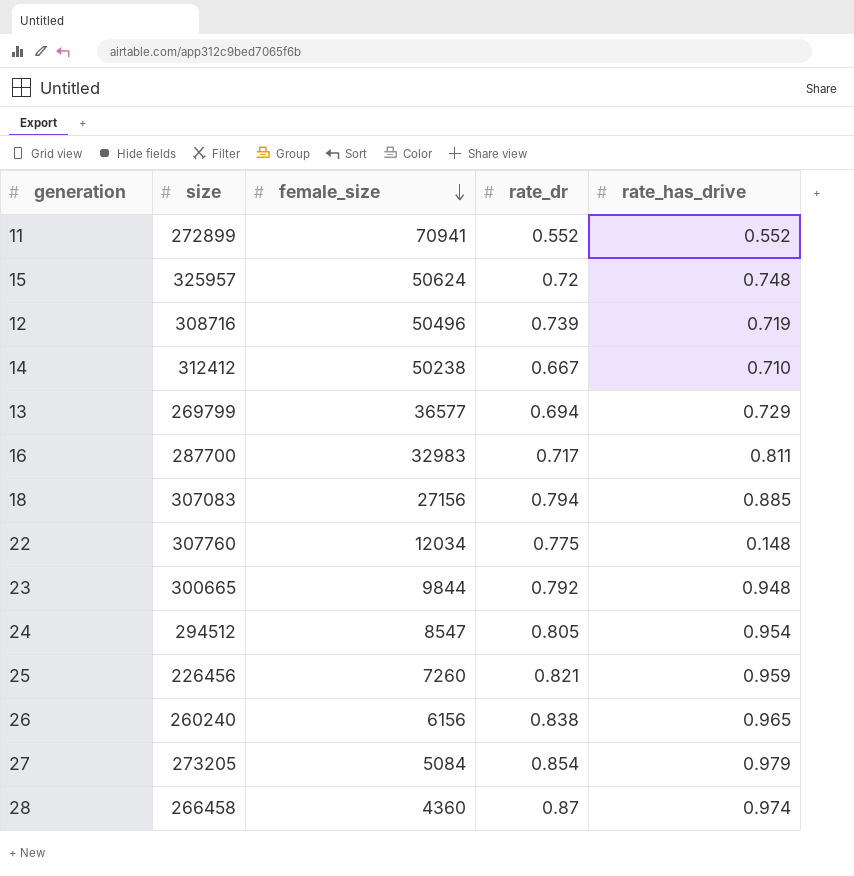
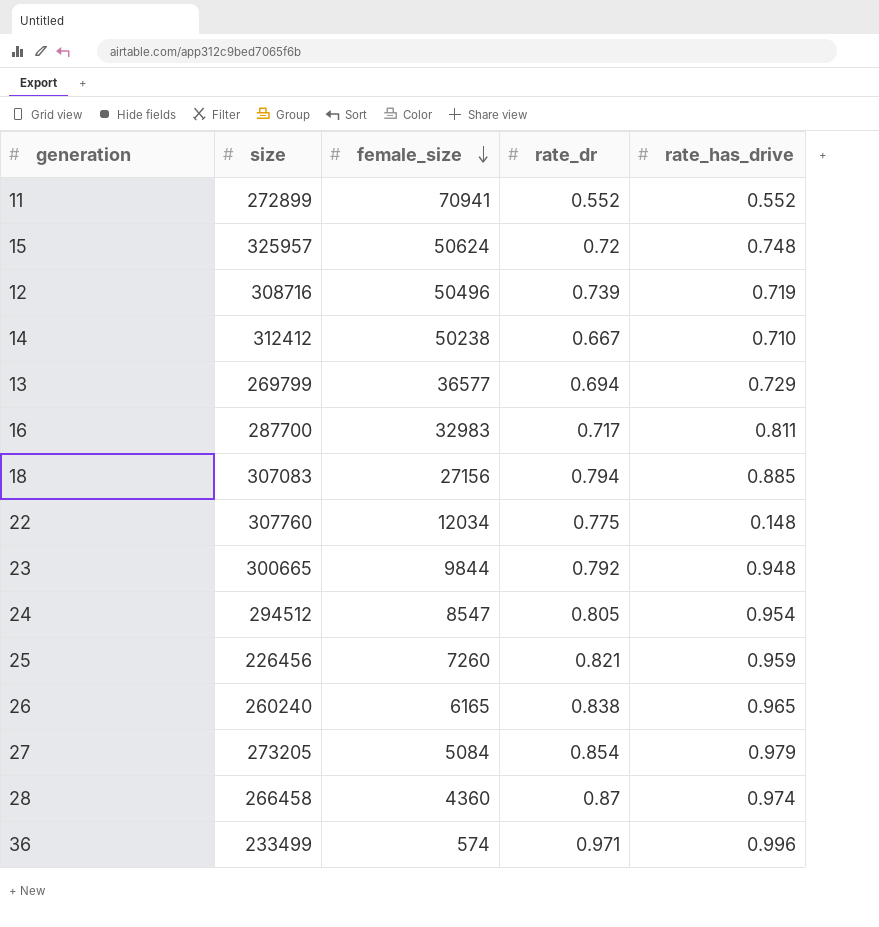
26 | female_size: 6156 -> 6165
row 36: none -> 233499 | 574 | 0.971 | 0.996

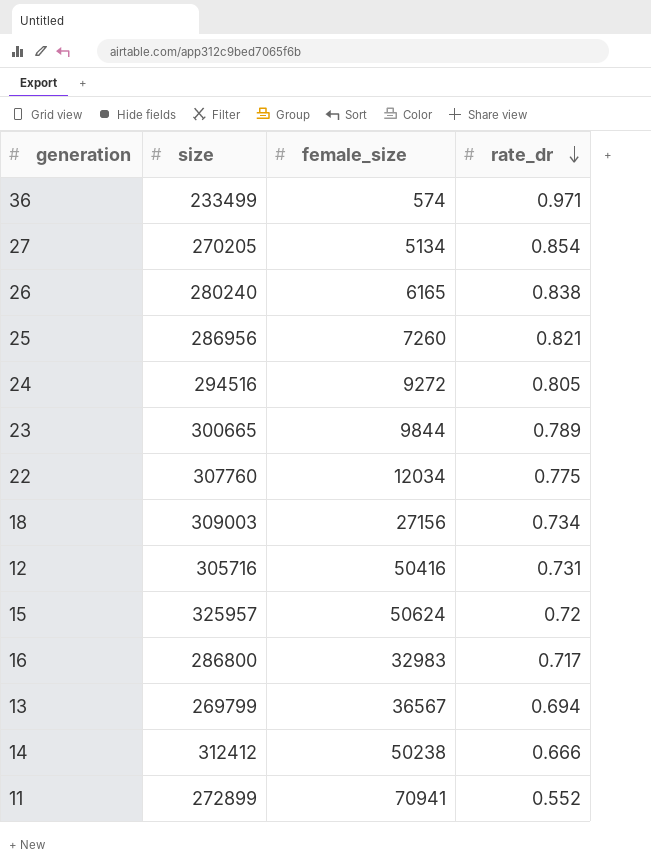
row order: female_size descending -> rate_dr descending
column rate_has_drive | position: 5 -> none
row 28: 266458 | 4360 | 0.87 | 0.974 -> none
27 | size: 273205 -> 270205
27 | female_size: 5084 -> 5134
26 | size: 260240 -> 280240
25 | size: 226456 -> 286956
24 | size: 294512 -> 294516
24 | female_size: 8547 -> 9272
23 | rate_dr: 0.792 -> 0.789
18 | size: 307083 -> 309003
18 | rate_dr: 0.794 -> 0.734
12 | size: 308716 -> 305716
12 | female_size: 50496 -> 50416
12 | rate_dr: 0.739 -> 0.731
16 | size: 287700 -> 286800
13 | female_size: 36577 -> 36567
14 | rate_dr: 0.667 -> 0.666

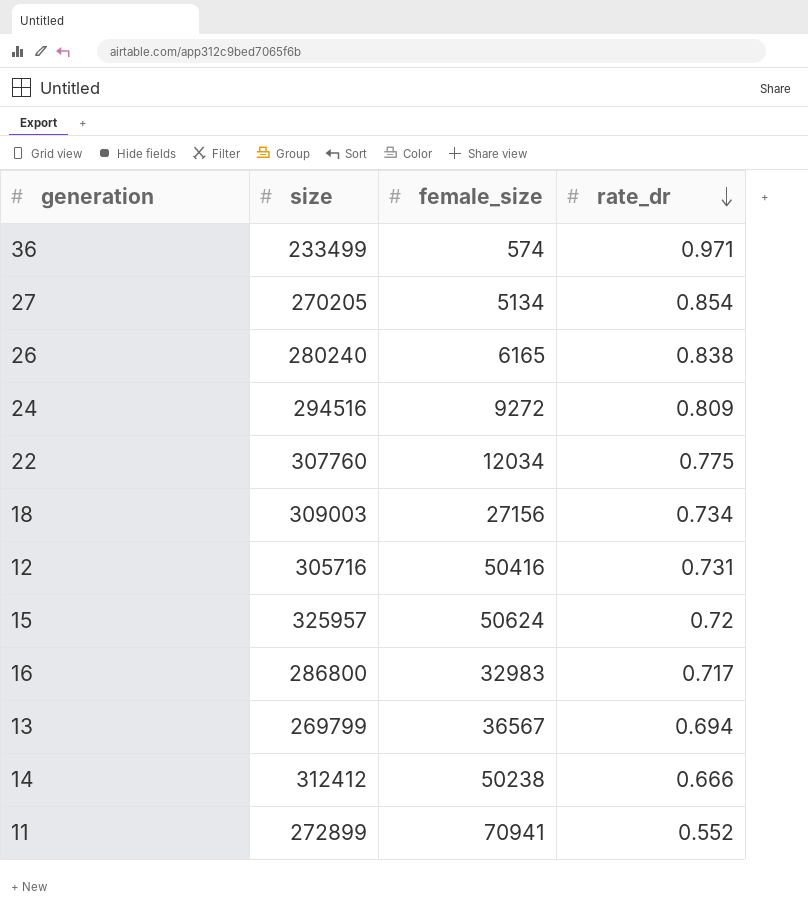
row 25: 286956 | 7260 | 0.821 -> none
row 23: 300665 | 9844 | 0.789 -> none
24 | rate_dr: 0.805 -> 0.809

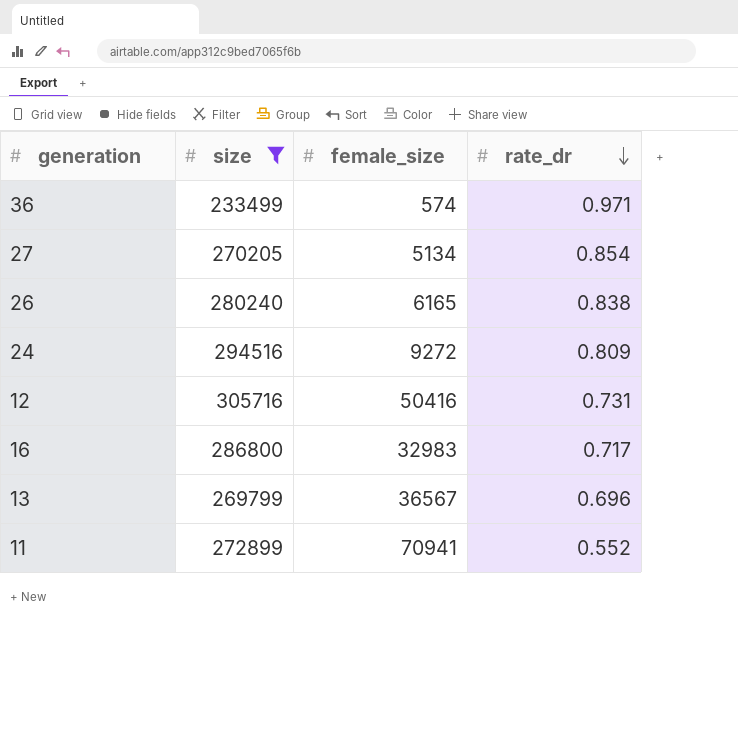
filter: none -> size <= 305716
13 | rate_dr: 0.694 -> 0.696

